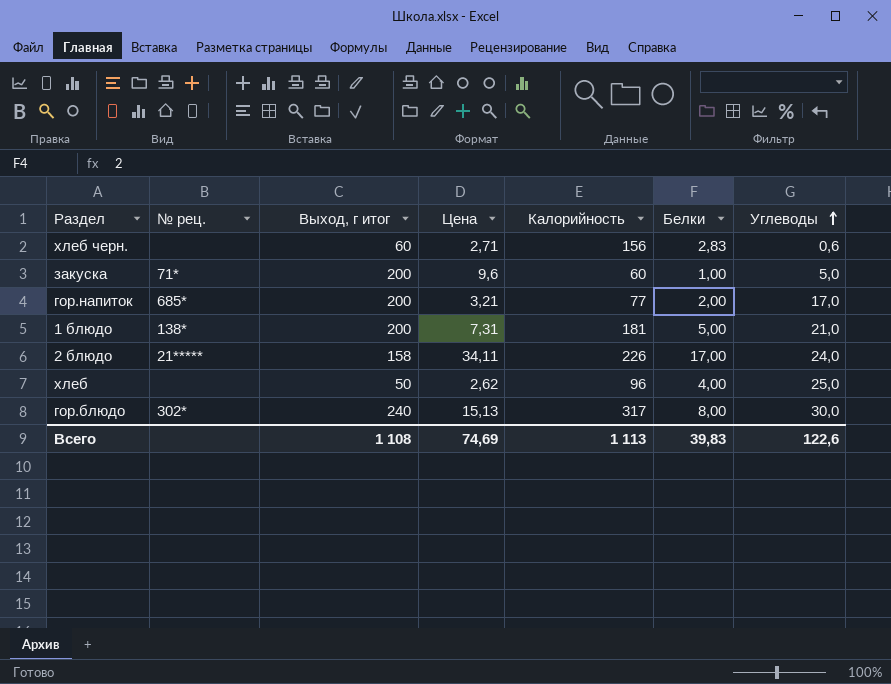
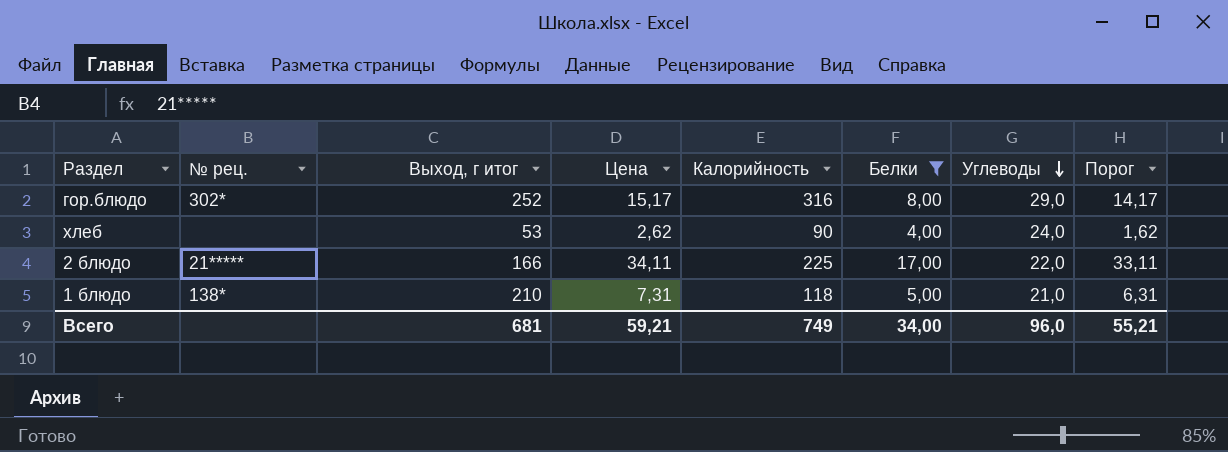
filter: none -> Белки >= 4,00
row order: Углеводы ascending -> Углеводы descending
column Порог | formula: none -> [Цена] - 1
гор.блюдо | Выход, г итог: 240 -> 252
гор.блюдо | Цена: 15,13 -> 15,17
гор.блюдо | Калорийность: 317 -> 316
гор.блюдо | Углеводы: 30,0 -> 29,0
хлеб | Выход, г итог: 50 -> 53
хлеб | Калорийность: 96 -> 90
хлеб | Углеводы: 25,0 -> 24,0
2 блюдо | Выход, г итог: 158 -> 166
2 блюдо | Калорийность: 226 -> 225
2 блюдо | Углеводы: 24,0 -> 22,0
1 блюдо | Выход, г итог: 200 -> 210
1 блюдо | Калорийность: 181 -> 118
Всего | Выход, г итог: 1 108 -> 681
Всего | Цена: 74,69 -> 59,21
Всего | Калорийность: 1 113 -> 749
Всего | Белки: 39,83 -> 34,00
Всего | Углеводы: 122,6 -> 96,0

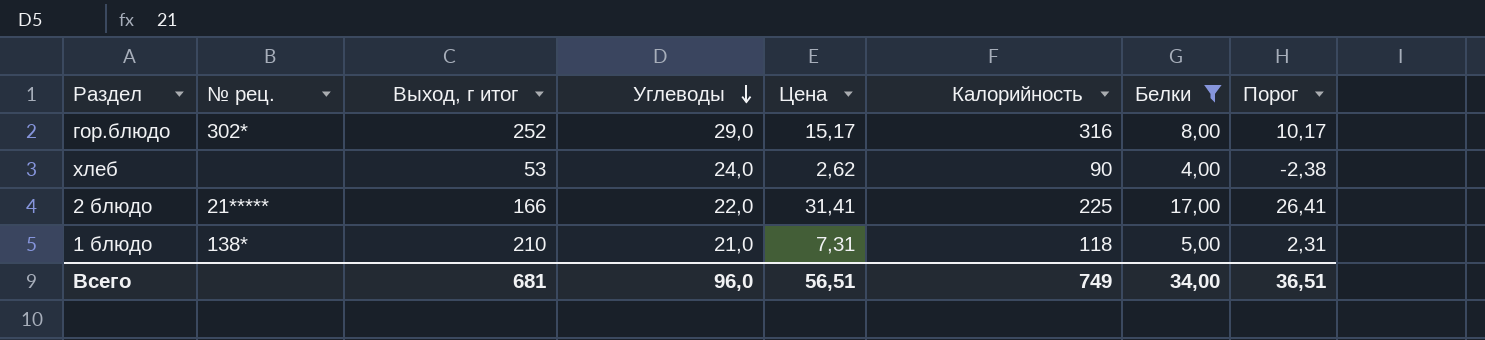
column Углеводы | position: 7 -> 4
column Порог | formula: [Цена] - 1 -> [Цена] - 5
2 блюдо | Цена: 34,11 -> 31,41
Всего | Цена: 59,21 -> 56,51
Всего | Порог: 55,21 -> 36,51

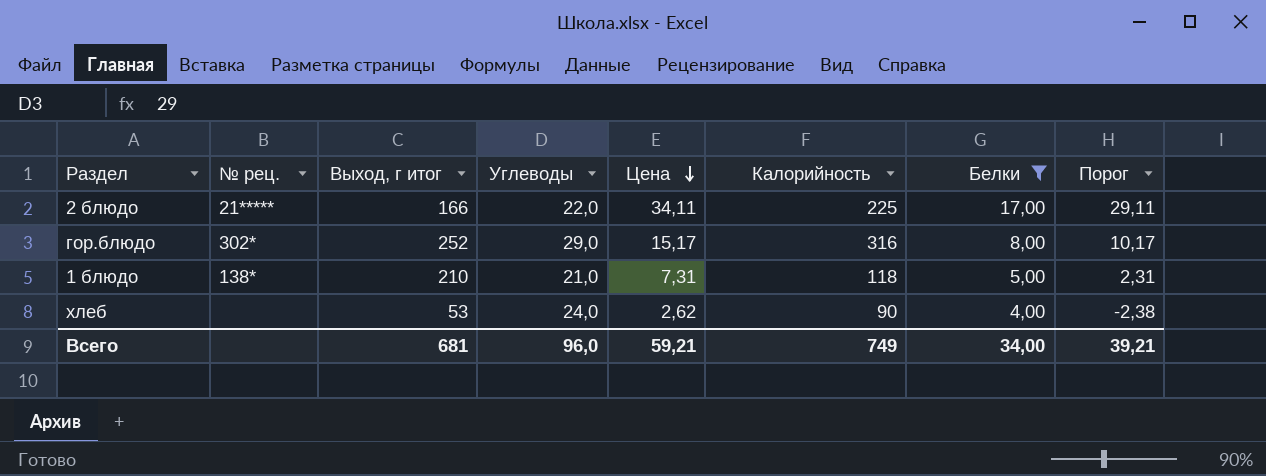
row order: Углеводы descending -> Цена descending
2 блюдо | Цена: 31,41 -> 34,11
2 блюдо | Порог: 26,41 -> 29,11
Всего | Цена: 56,51 -> 59,21
Всего | Порог: 36,51 -> 39,21

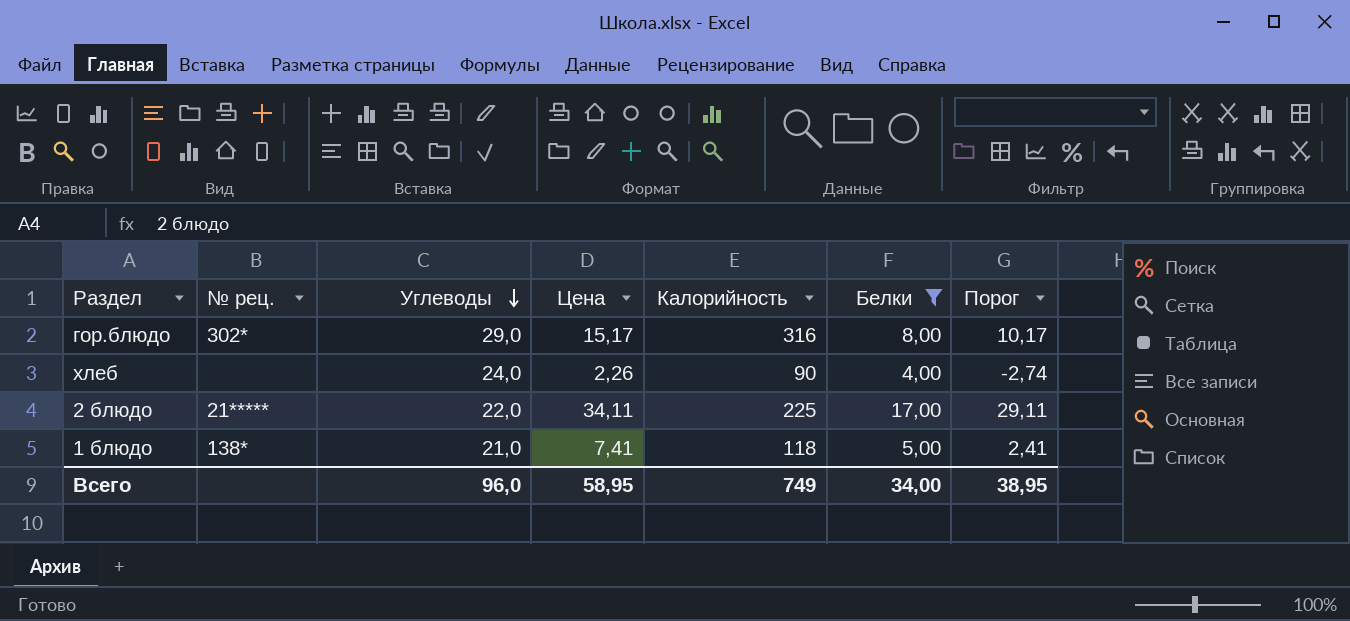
row order: Цена descending -> Углеводы descending
column Выход, г итог | position: 3 -> none
хлеб | Цена: 2,62 -> 2,26
хлеб | Порог: -2,38 -> -2,74
1 блюдо | Цена: 7,31 -> 7,41
1 блюдо | Порог: 2,31 -> 2,41
Всего | Цена: 59,21 -> 58,95
Всего | Порог: 39,21 -> 38,95

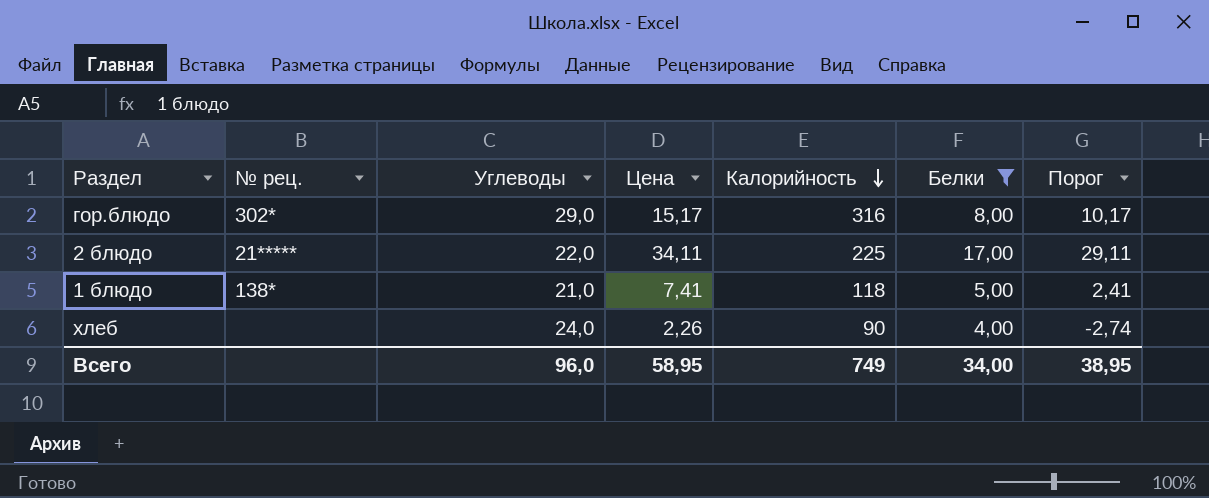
row order: Углеводы descending -> Калорийность descending

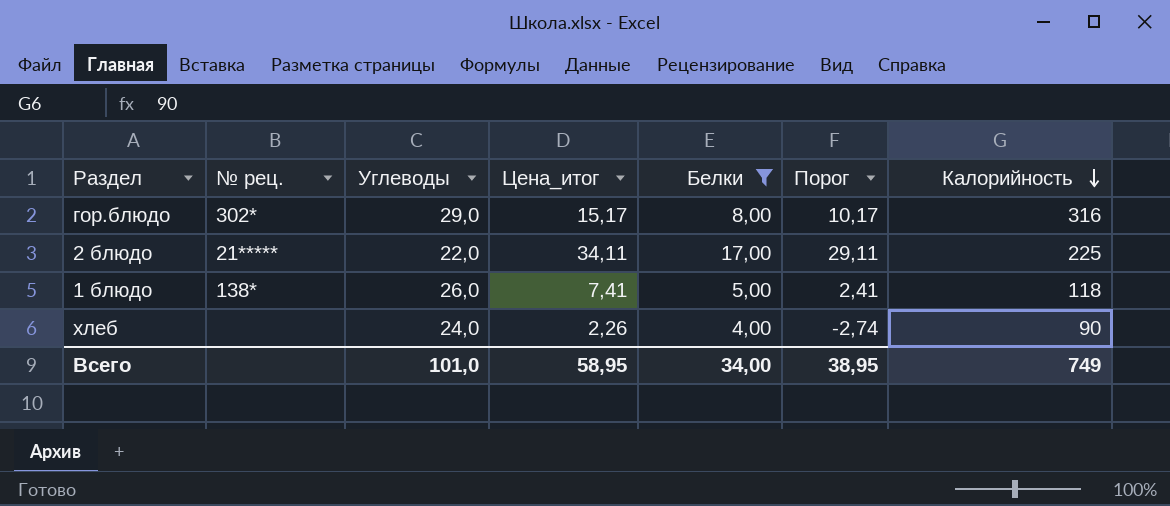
column name: Цена -> Цена_итог
column Калорийность | position: 5 -> 7
1 блюдо | Углеводы: 21,0 -> 26,0
Всего | Углеводы: 96,0 -> 101,0

